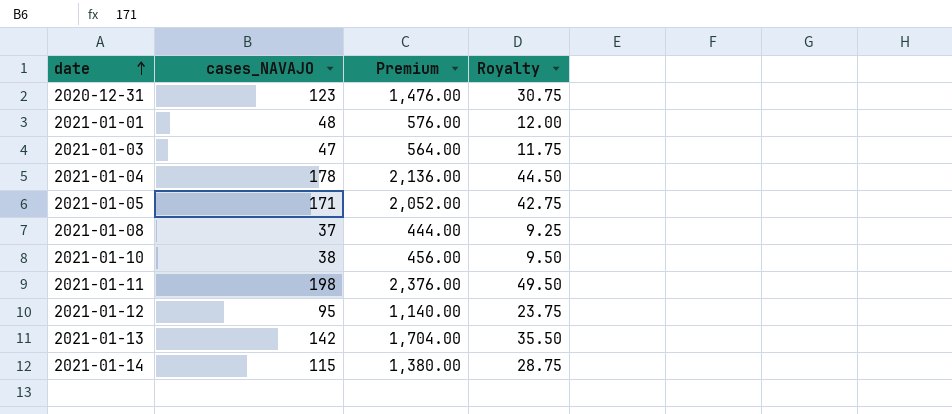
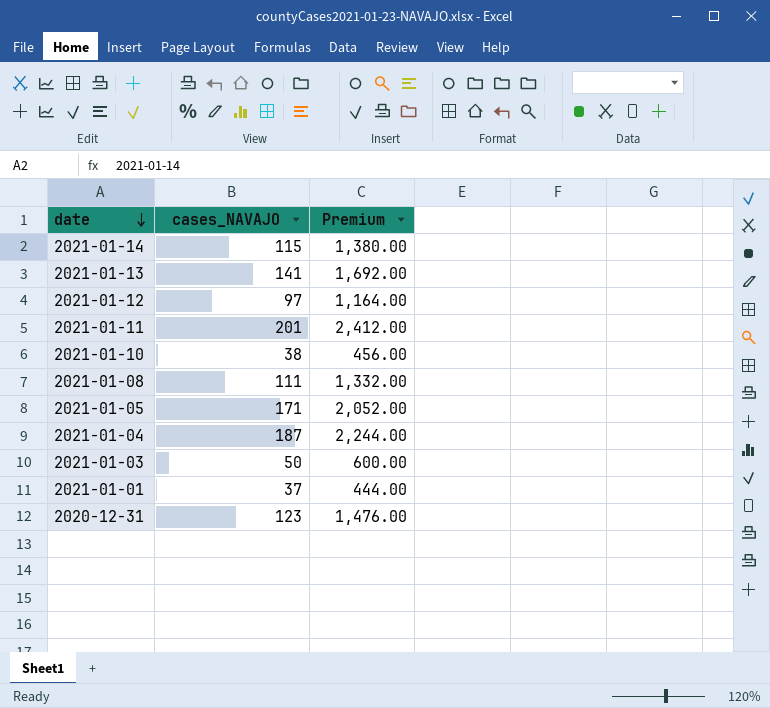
row order: date ascending -> date descending
column Royalty | formula: [cases_NAVAJO] * 0.25 -> none
2021-01-13 | cases_NAVAJO: 142 -> 141
2021-01-13 | Premium: 1,704.00 -> 1,692.00
2021-01-12 | cases_NAVAJO: 95 -> 97
2021-01-12 | Premium: 1,140.00 -> 1,164.00
2021-01-11 | cases_NAVAJO: 198 -> 201
2021-01-11 | Premium: 2,376.00 -> 2,412.00
2021-01-08 | cases_NAVAJO: 37 -> 111
2021-01-08 | Premium: 444.00 -> 1,332.00
2021-01-04 | cases_NAVAJO: 178 -> 187
2021-01-04 | Premium: 2,136.00 -> 2,244.00
2021-01-03 | cases_NAVAJO: 47 -> 50
2021-01-03 | Premium: 564.00 -> 600.00
2021-01-01 | cases_NAVAJO: 48 -> 37
2021-01-01 | Premium: 576.00 -> 444.00

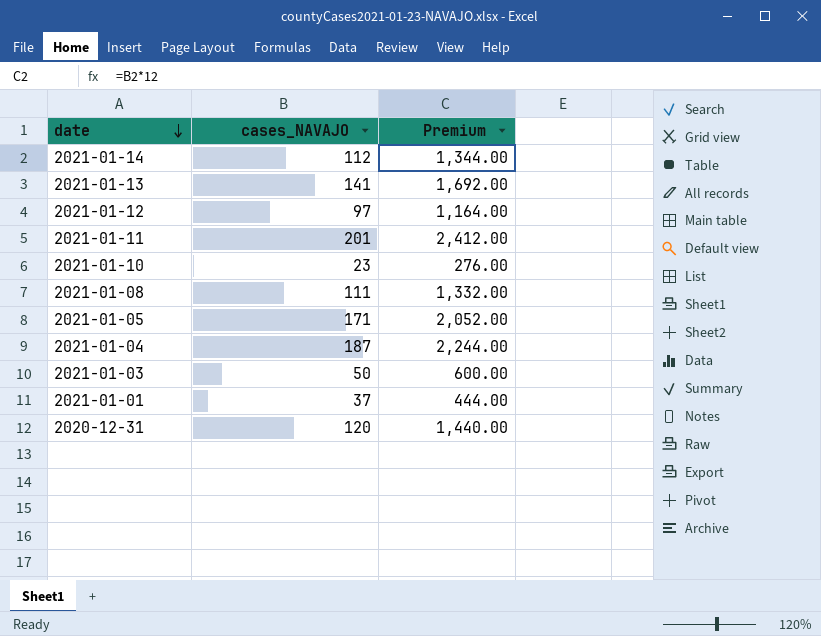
2021-01-14 | cases_NAVAJO: 115 -> 112
2021-01-14 | Premium: 1,380.00 -> 1,344.00
2021-01-10 | cases_NAVAJO: 38 -> 23
2021-01-10 | Premium: 456.00 -> 276.00
2020-12-31 | cases_NAVAJO: 123 -> 120
2020-12-31 | Premium: 1,476.00 -> 1,440.00

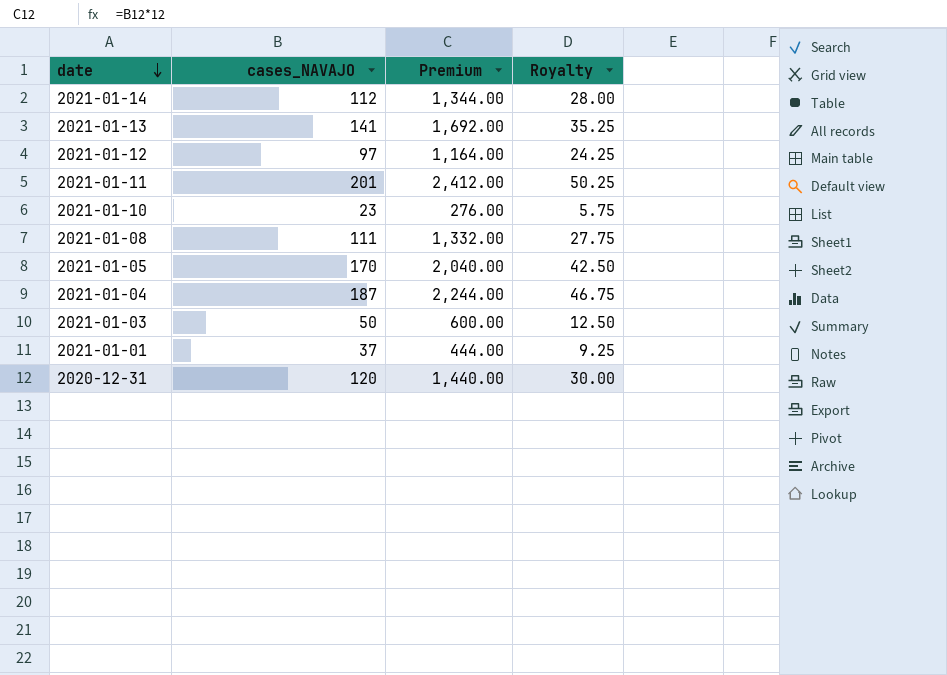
column Royalty | formula: none -> [cases_NAVAJO] * 0.25
2021-01-05 | cases_NAVAJO: 171 -> 170
2021-01-05 | Premium: 2,052.00 -> 2,040.00

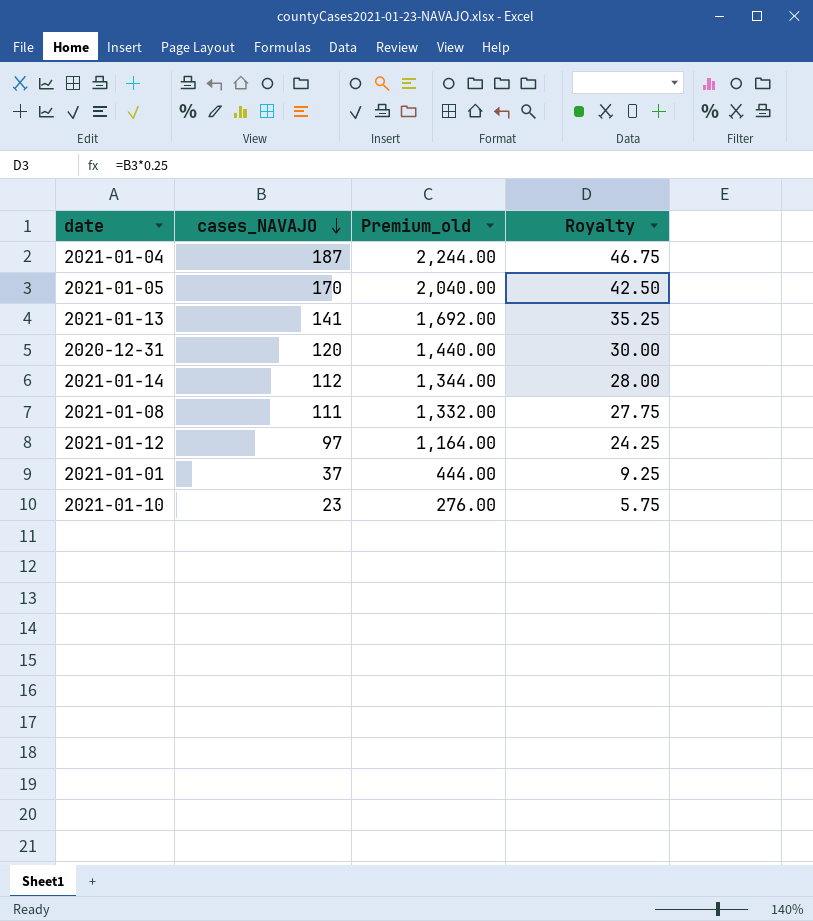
row order: date descending -> cases_NAVAJO descending
column name: Premium -> Premium_old
row 2021-01-11: 201 | 2,412.00 | 50.25 -> none
row 2021-01-03: 50 | 600.00 | 12.50 -> none

